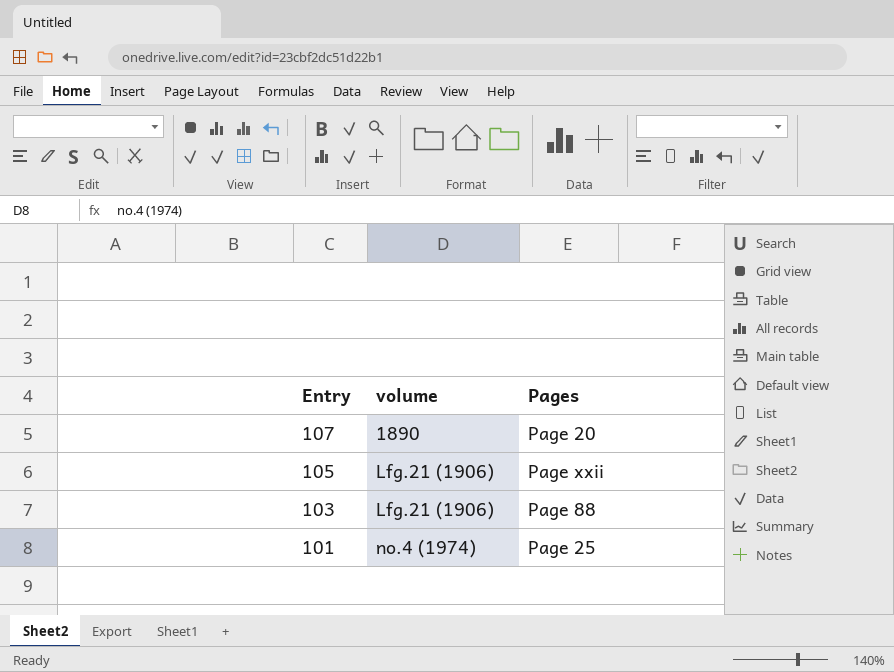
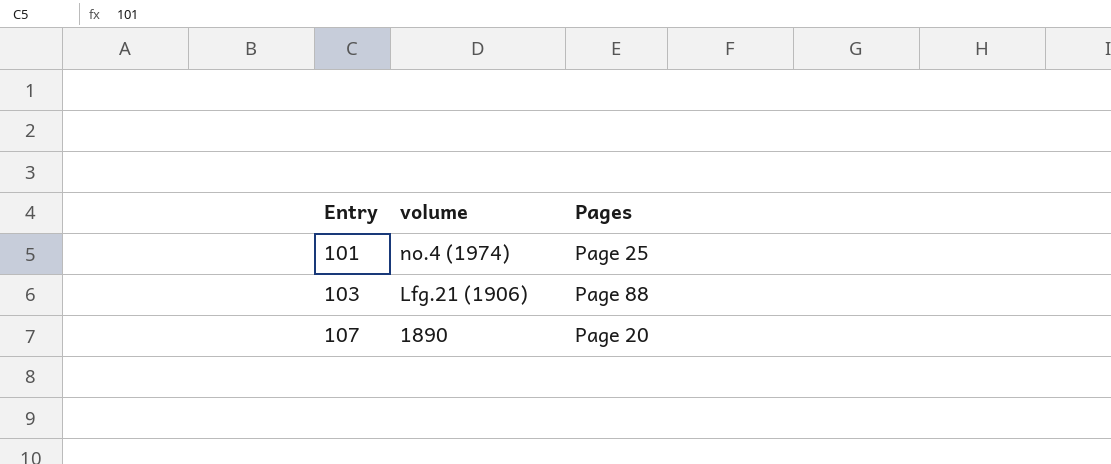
row order: Entry descending -> Entry ascending
row 105: Lfg.21 (1906) | Page xxii -> none

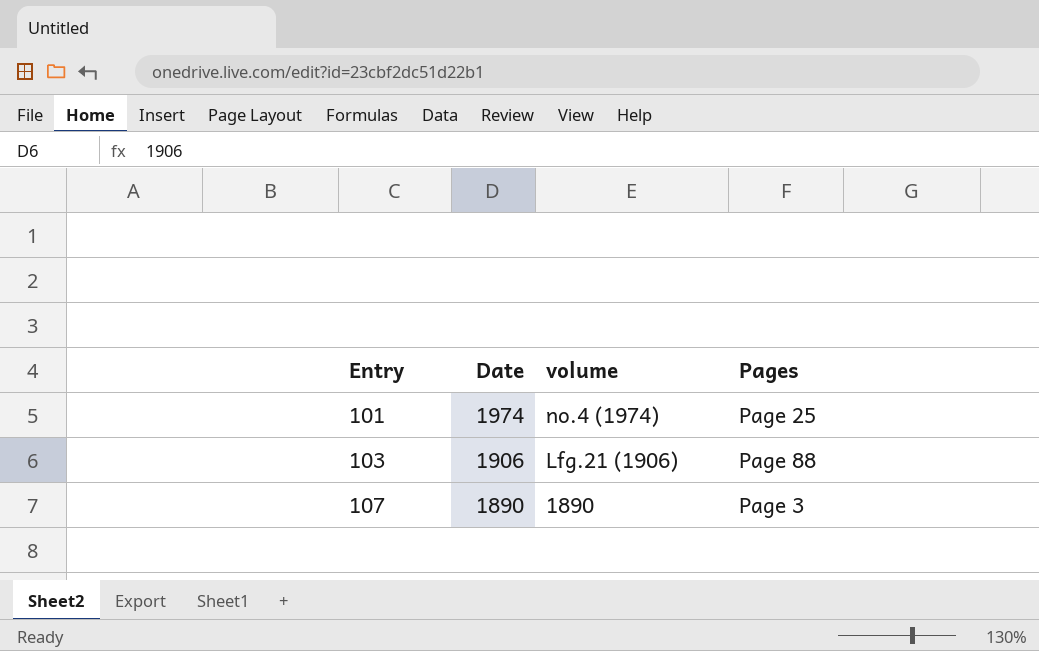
column Date | position: none -> 2
107 | Pages: Page 20 -> Page 3

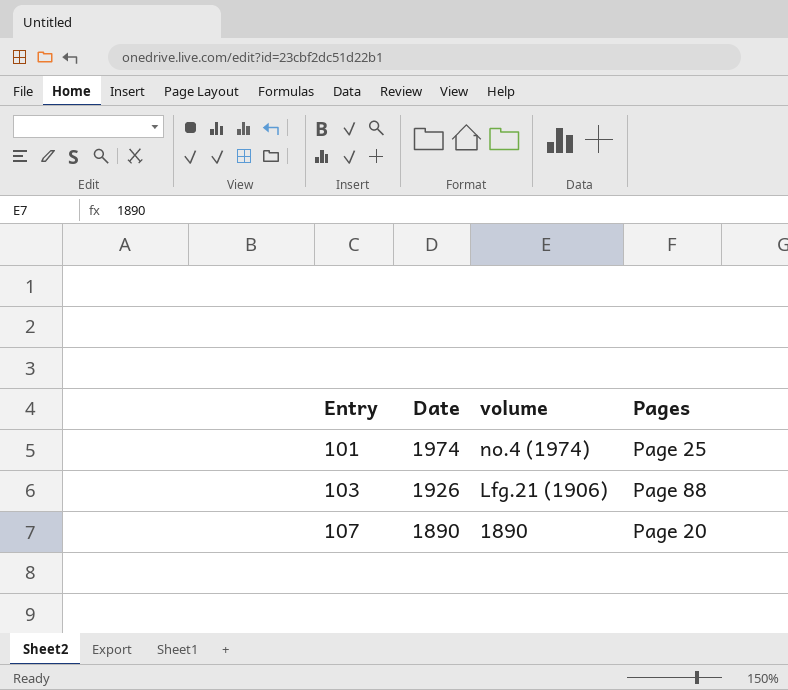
103 | Date: 1906 -> 1926
107 | Pages: Page 3 -> Page 20

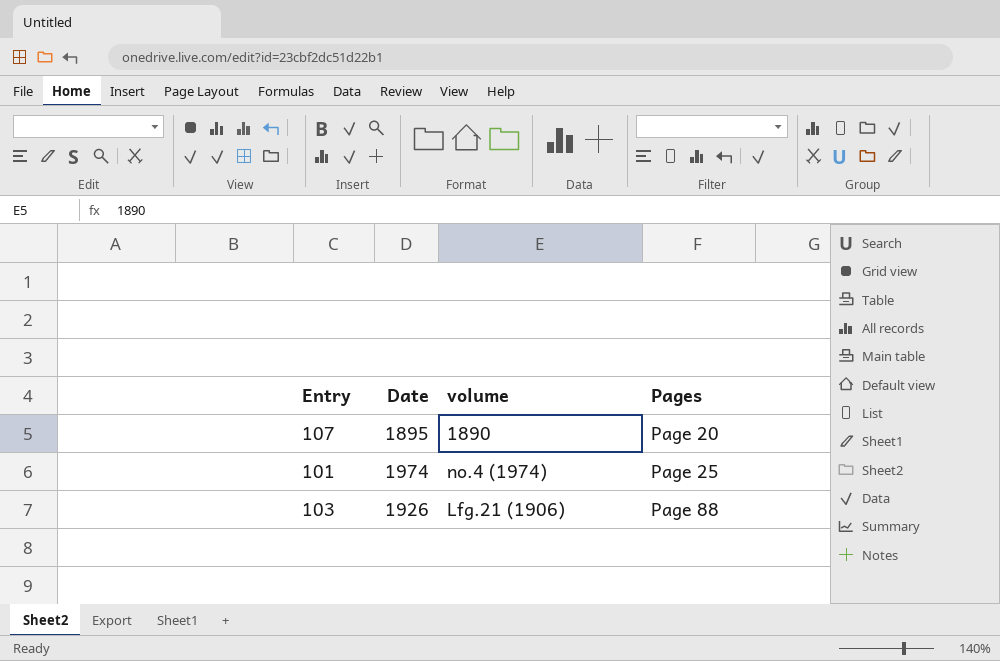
row order: Entry ascending -> Pages ascending
107 | Date: 1890 -> 1895

